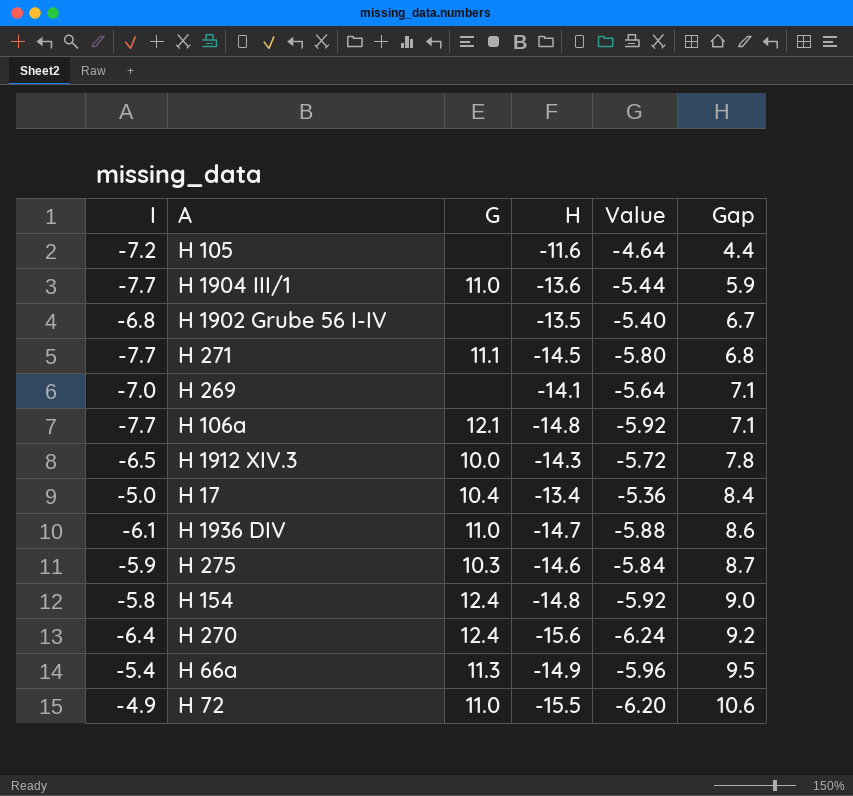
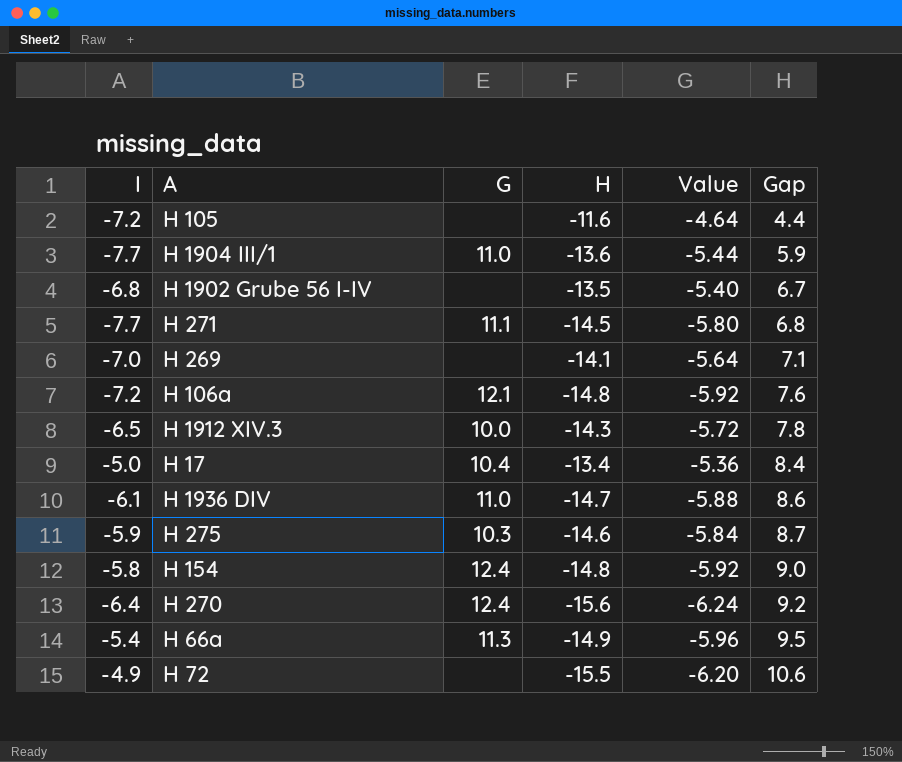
H 106a | I: -7.7 -> -7.2
H 106a | Gap: 7.1 -> 7.6
H 72 | G: 11.0 -> none

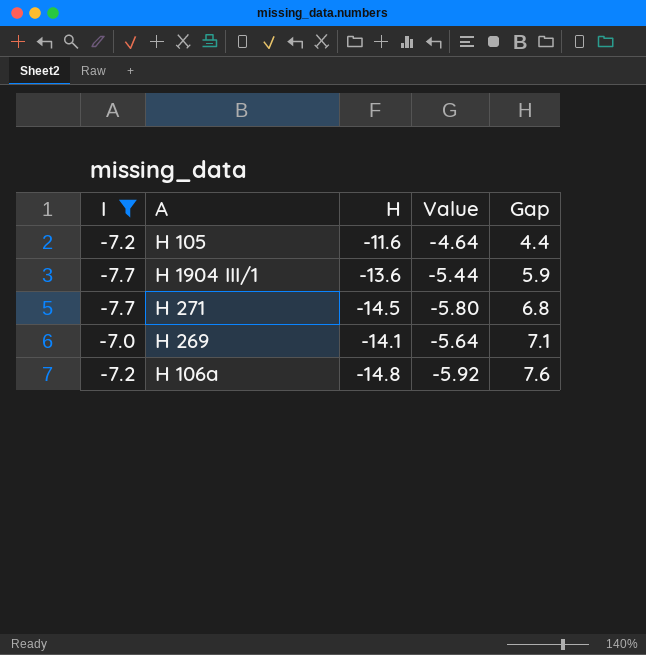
filter: none -> I <= -7.0
column G | position: 3 -> none

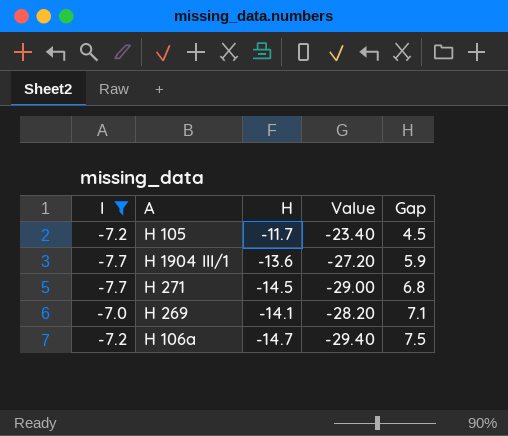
column Value | formula: [H] * 0.4 -> [H] * 2
H 105 | H: -11.6 -> -11.7
H 105 | Gap: 4.4 -> 4.5
H 106a | H: -14.8 -> -14.7
H 106a | Gap: 7.6 -> 7.5

